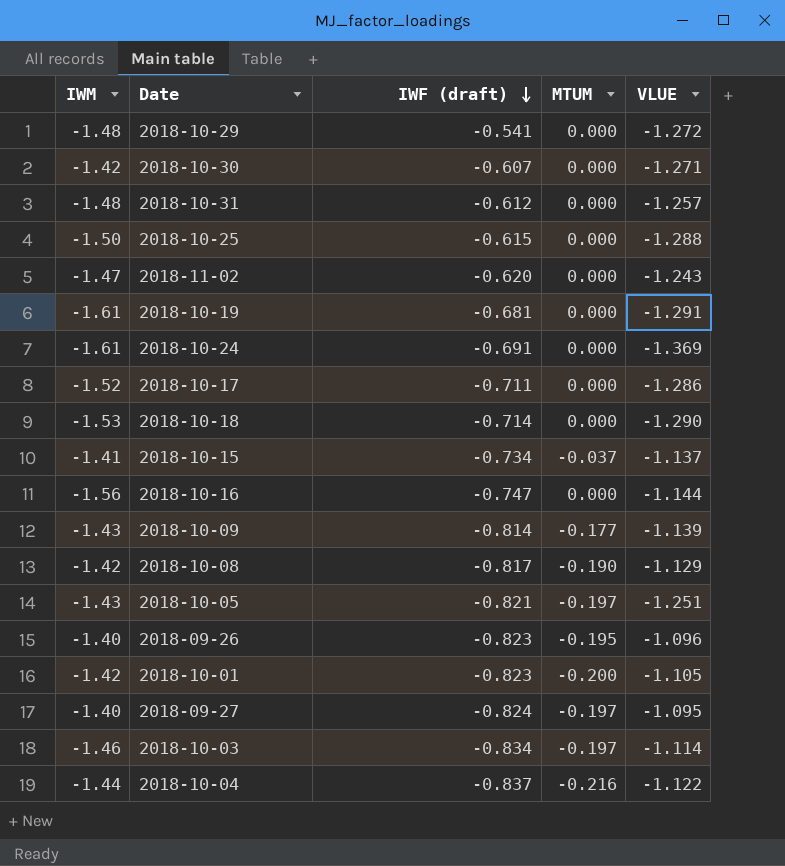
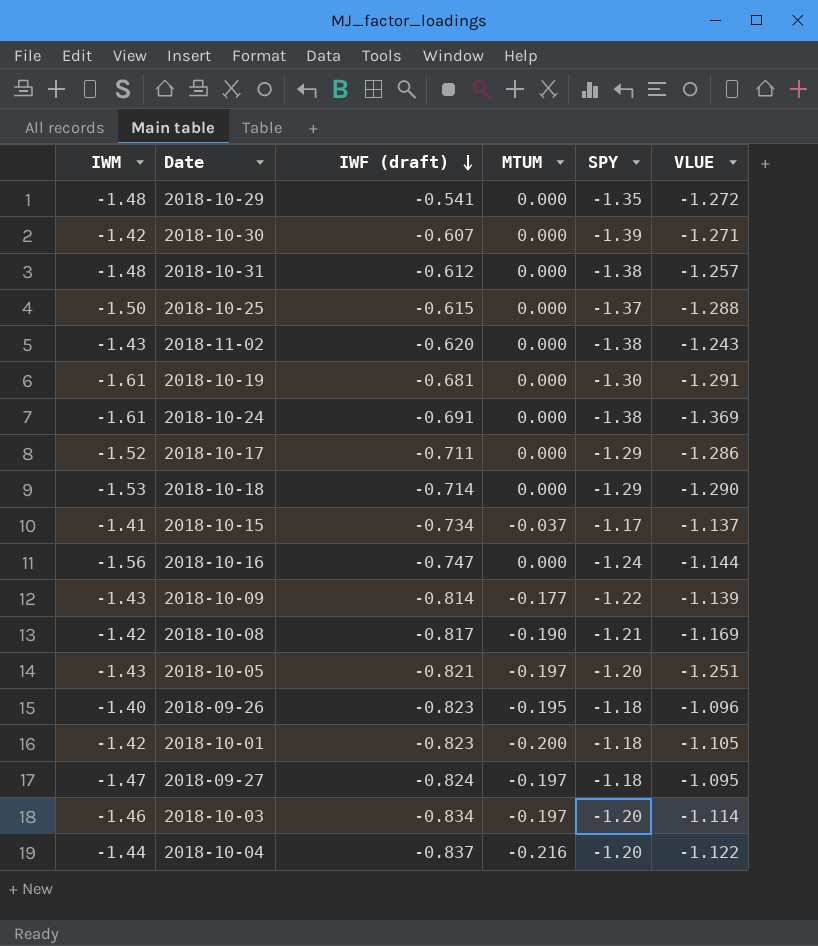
column SPY | position: none -> 5
2018-11-02 | IWM: -1.47 -> -1.43
2018-10-08 | VLUE: -1.129 -> -1.169
2018-09-27 | IWM: -1.40 -> -1.47

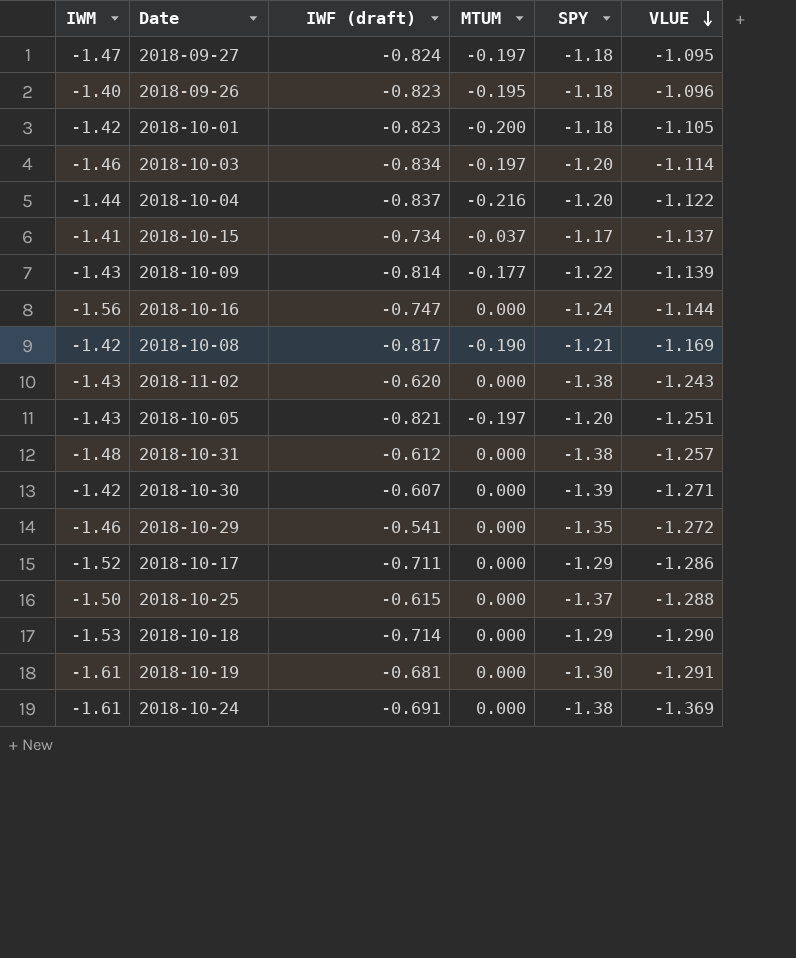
row order: IWF (draft) descending -> VLUE descending
2018-10-29 | IWM: -1.48 -> -1.46

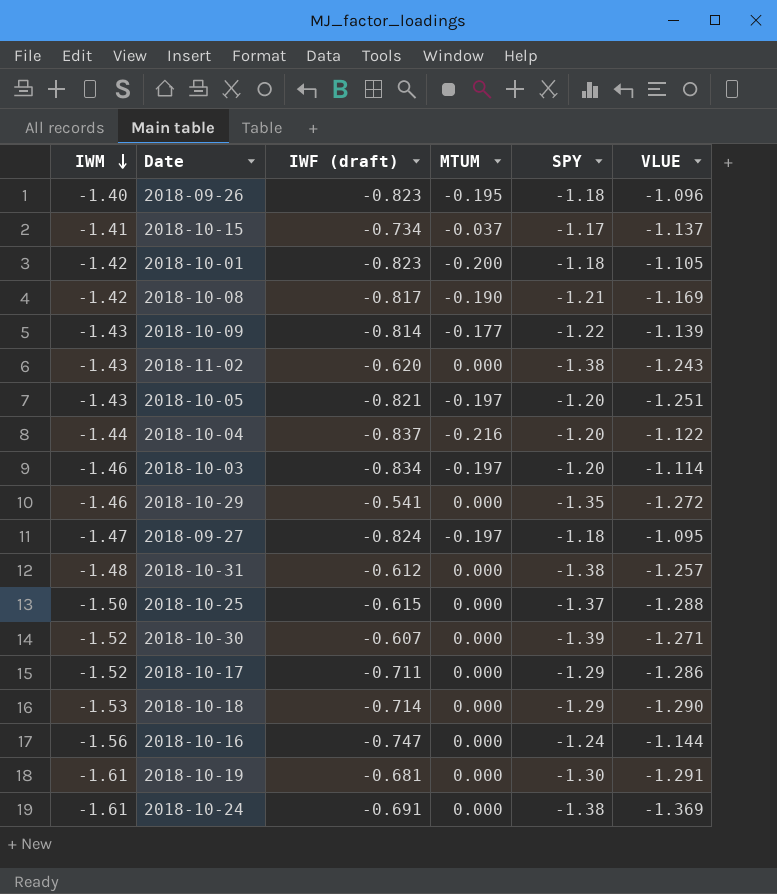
row order: VLUE descending -> IWM descending
2018-10-30 | IWM: -1.42 -> -1.52

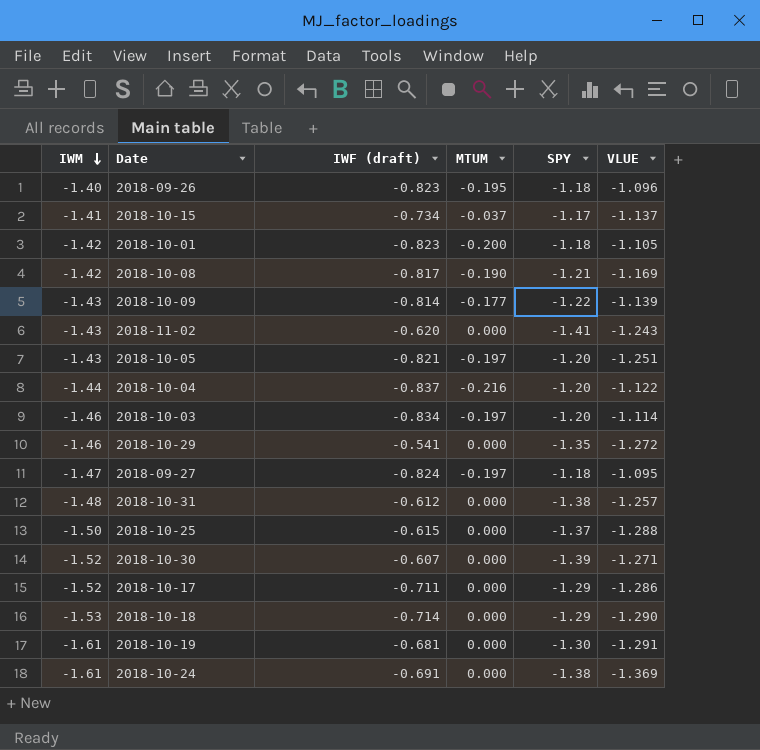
row 2018-10-16: -1.56 | -0.747 | 0.000 | -1.24 | -1.144 -> none
2018-11-02 | SPY: -1.38 -> -1.41

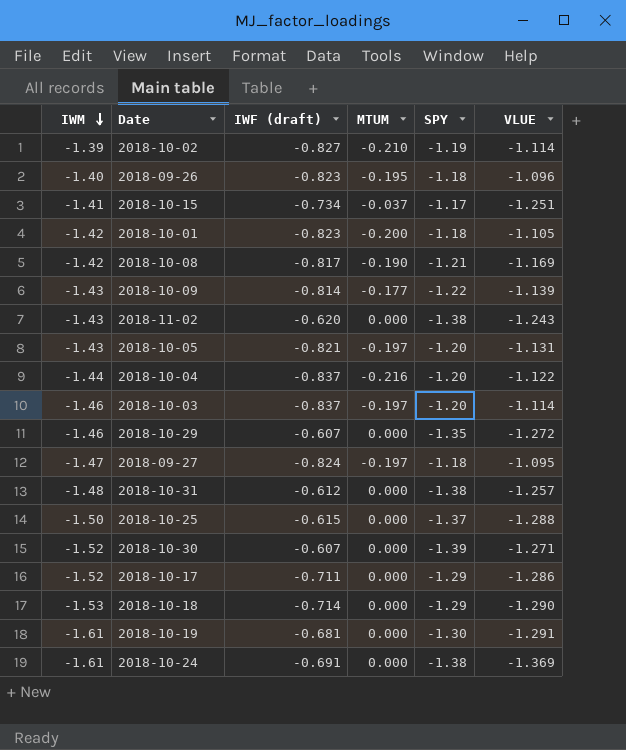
row 2018-10-02: none -> -1.39 | -0.827 | -0.210 | -1.19 | -1.114
2018-10-15 | VLUE: -1.137 -> -1.251
2018-11-02 | SPY: -1.41 -> -1.38
2018-10-05 | VLUE: -1.251 -> -1.131
2018-10-03 | IWF (draft): -0.834 -> -0.837
2018-10-29 | IWF (draft): -0.541 -> -0.607

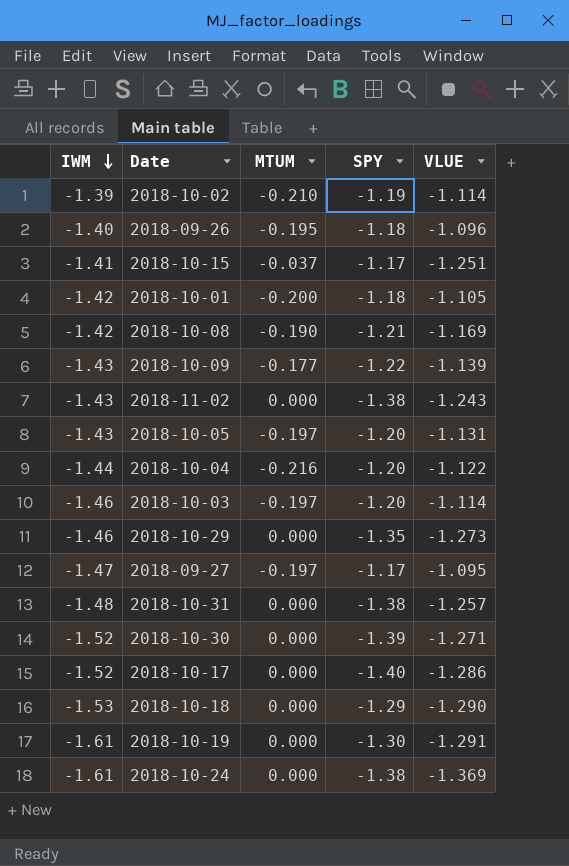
column IWF (draft) | position: 3 -> none
row 2018-10-25: -1.50 | -0.615 | 0.000 | -1.37 | -1.288 -> none
2018-10-29 | VLUE: -1.272 -> -1.273
2018-09-27 | SPY: -1.18 -> -1.17
2018-10-17 | SPY: -1.29 -> -1.40

